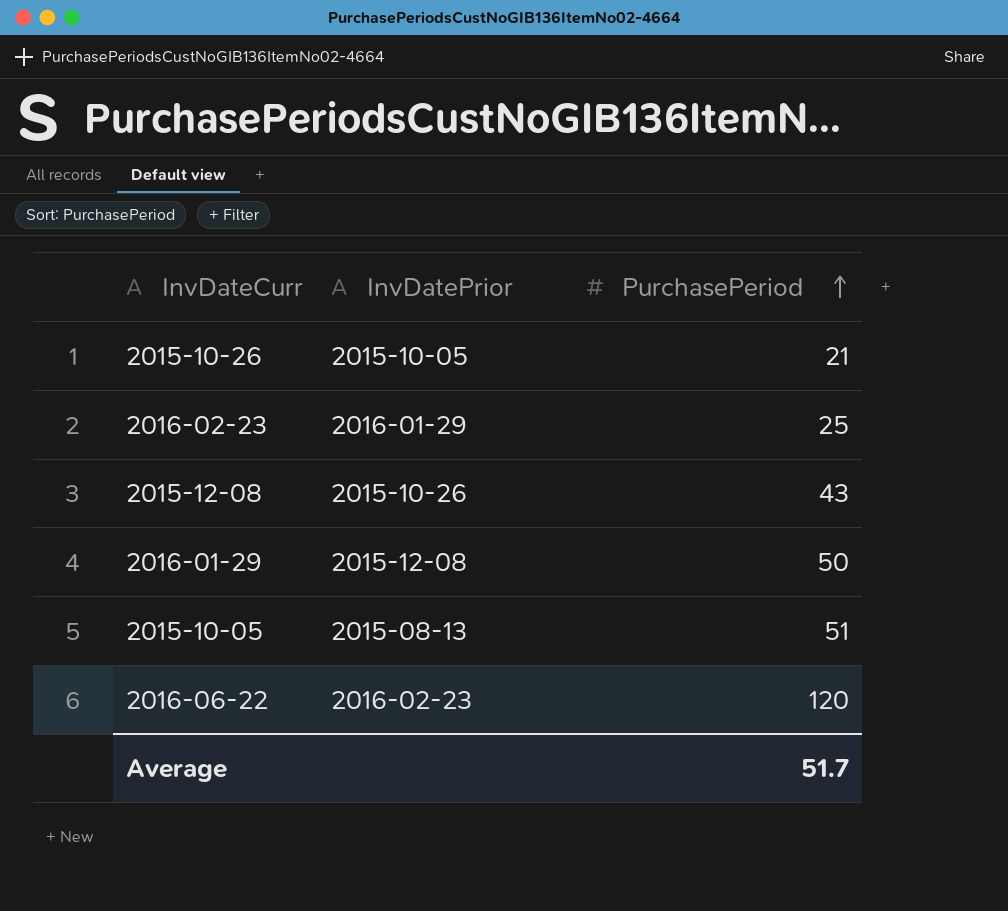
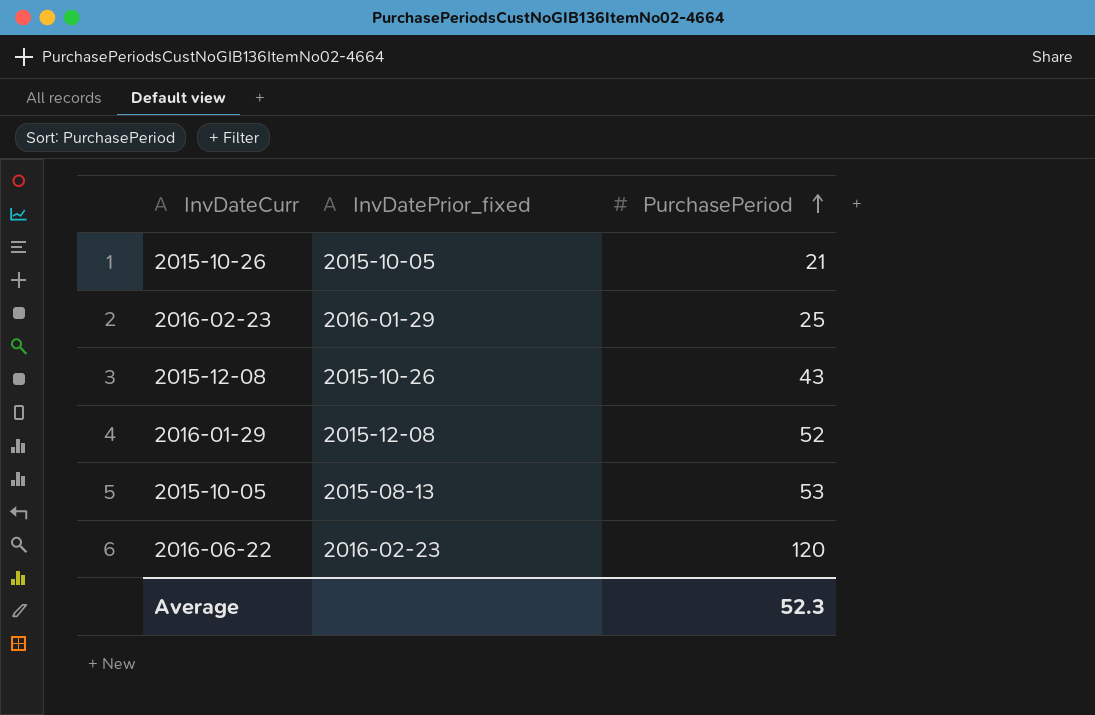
column name: InvDatePrior -> InvDatePrior_fixed
2016-01-29 | PurchasePeriod: 50 -> 52
2015-10-05 | PurchasePeriod: 51 -> 53
Average | PurchasePeriod: 51.7 -> 52.3

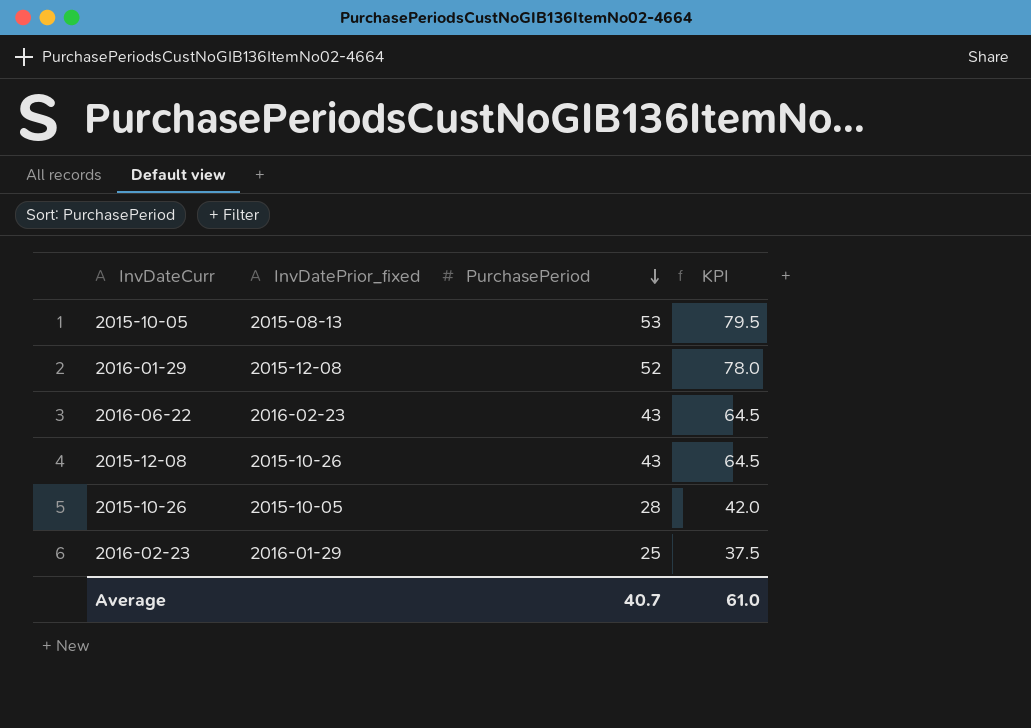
row order: PurchasePeriod ascending -> PurchasePeriod descending
column KPI | formula: none -> [PurchasePeriod] * 1.5
2016-06-22 | PurchasePeriod: 120 -> 43
2015-10-26 | PurchasePeriod: 21 -> 28
Average | PurchasePeriod: 52.3 -> 40.7

